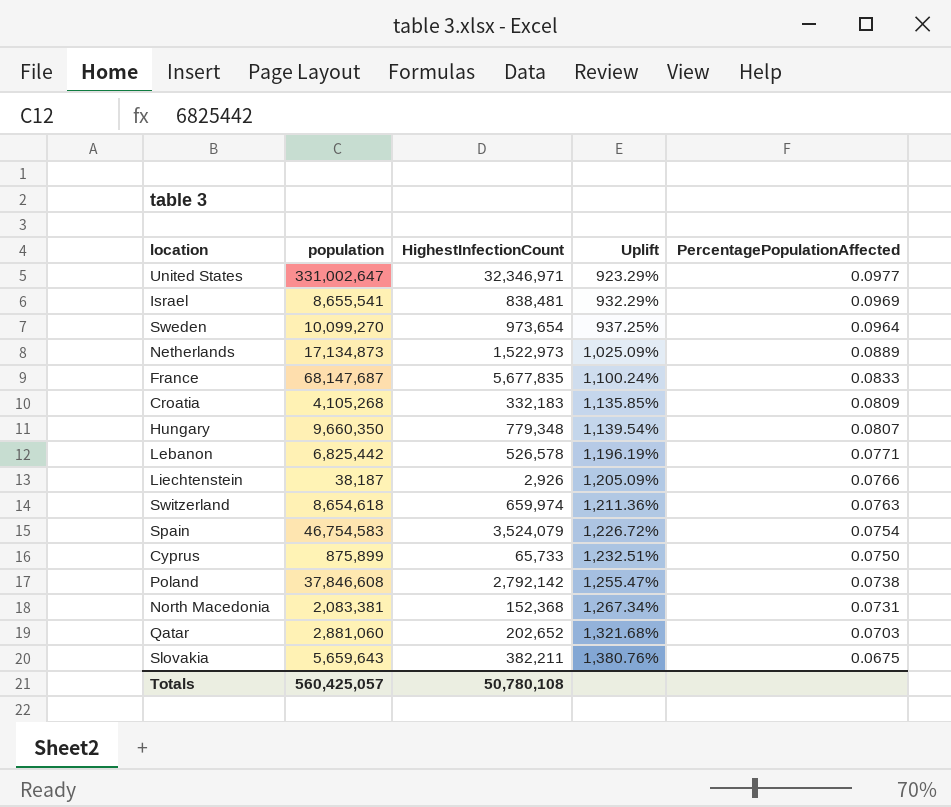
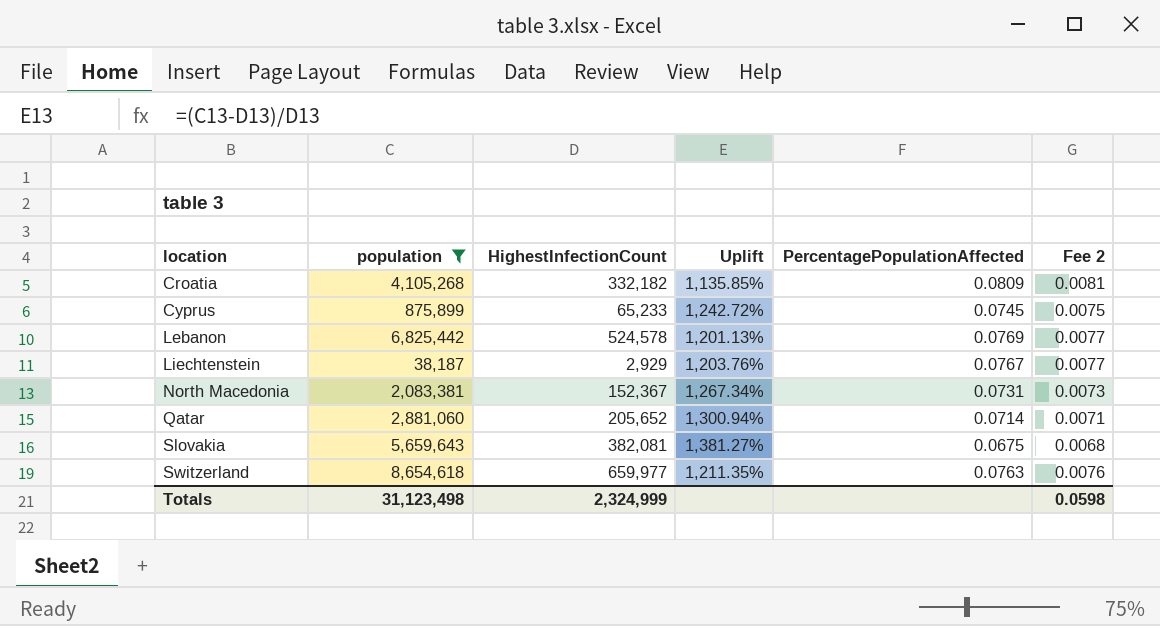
filter: none -> population <= 8,654,618
row order: Uplift ascending -> location ascending
column Fee 2 | formula: none -> [PercentagePopulationAffected] * 0.1
Croatia | HighestInfectionCount: 332,183 -> 332,182
Cyprus | HighestInfectionCount: 65,733 -> 65,233
Cyprus | Uplift: 1,232.51% -> 1,242.72%
Cyprus | PercentagePopulationAffected: 0.0750 -> 0.0745
Lebanon | HighestInfectionCount: 526,578 -> 524,578
Lebanon | Uplift: 1,196.19% -> 1,201.13%
Lebanon | PercentagePopulationAffected: 0.0771 -> 0.0769
Liechtenstein | HighestInfectionCount: 2,926 -> 2,929
Liechtenstein | Uplift: 1,205.09% -> 1,203.76%
Liechtenstein | PercentagePopulationAffected: 0.0766 -> 0.0767
North Macedonia | HighestInfectionCount: 152,368 -> 152,367
Qatar | HighestInfectionCount: 202,652 -> 205,652
Qatar | Uplift: 1,321.68% -> 1,300.94%
Qatar | PercentagePopulationAffected: 0.0703 -> 0.0714
Slovakia | HighestInfectionCount: 382,211 -> 382,081
Slovakia | Uplift: 1,380.76% -> 1,381.27%
Switzerland | HighestInfectionCount: 659,974 -> 659,977
Switzerland | Uplift: 1,211.36% -> 1,211.35%
Totals | population: 560,425,057 -> 31,123,498
Totals | HighestInfectionCount: 50,780,108 -> 2,324,999

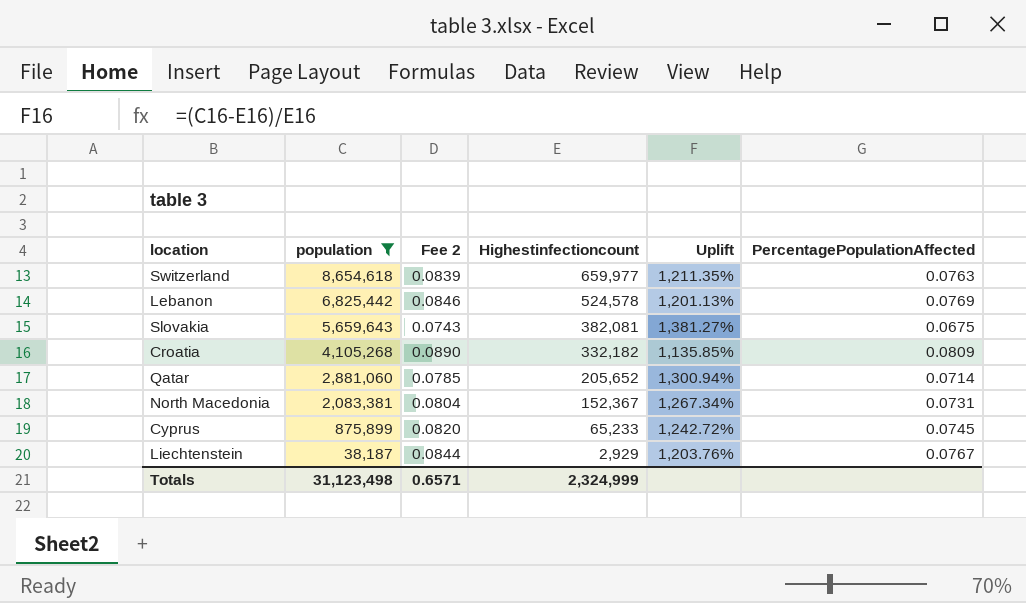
row order: location ascending -> population descending
column Fee 2 | formula: [PercentagePopulationAffected] * 0.1 -> [PercentagePopulationAffected] * 1.1
column Fee 2 | position: 6 -> 3
column name: HighestInfectionCount -> Highestinfectioncount
Totals | Fee 2: 0.0598 -> 0.6571

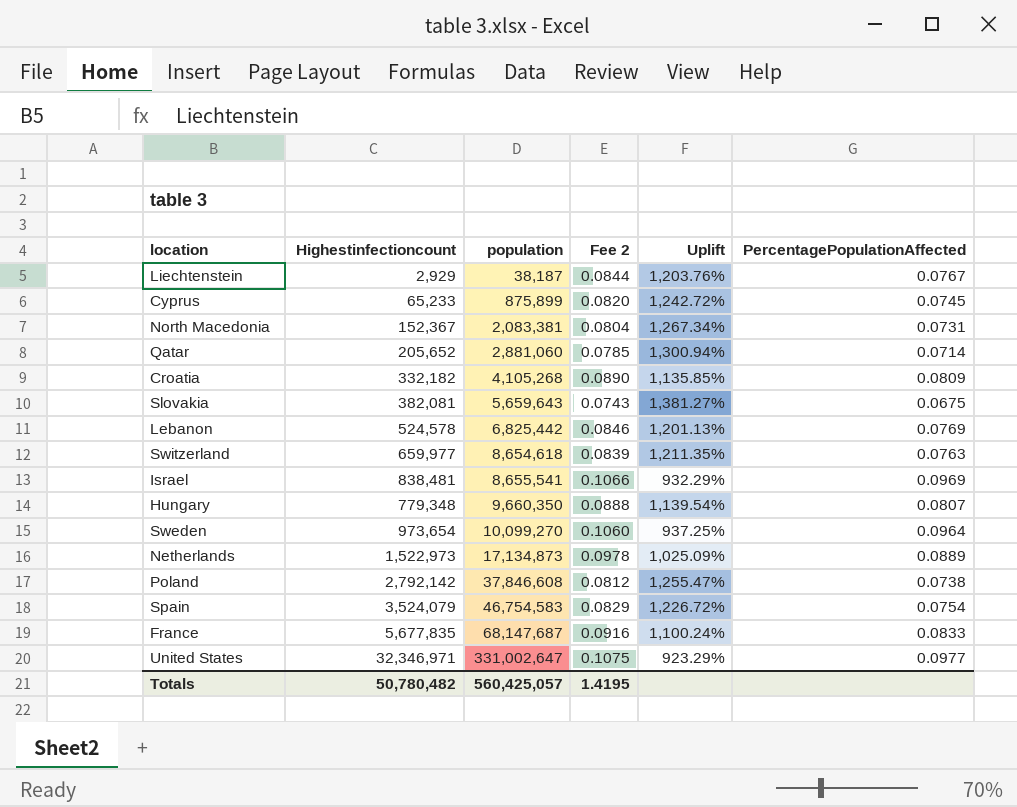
filter: population <= 8,654,618 -> none
row order: population descending -> population ascending
column Highestinfectioncount | position: 4 -> 2
Totals | Highestinfectioncount: 2,324,999 -> 50,780,482
Totals | population: 31,123,498 -> 560,425,057
Totals | Fee 2: 0.6571 -> 1.4195

